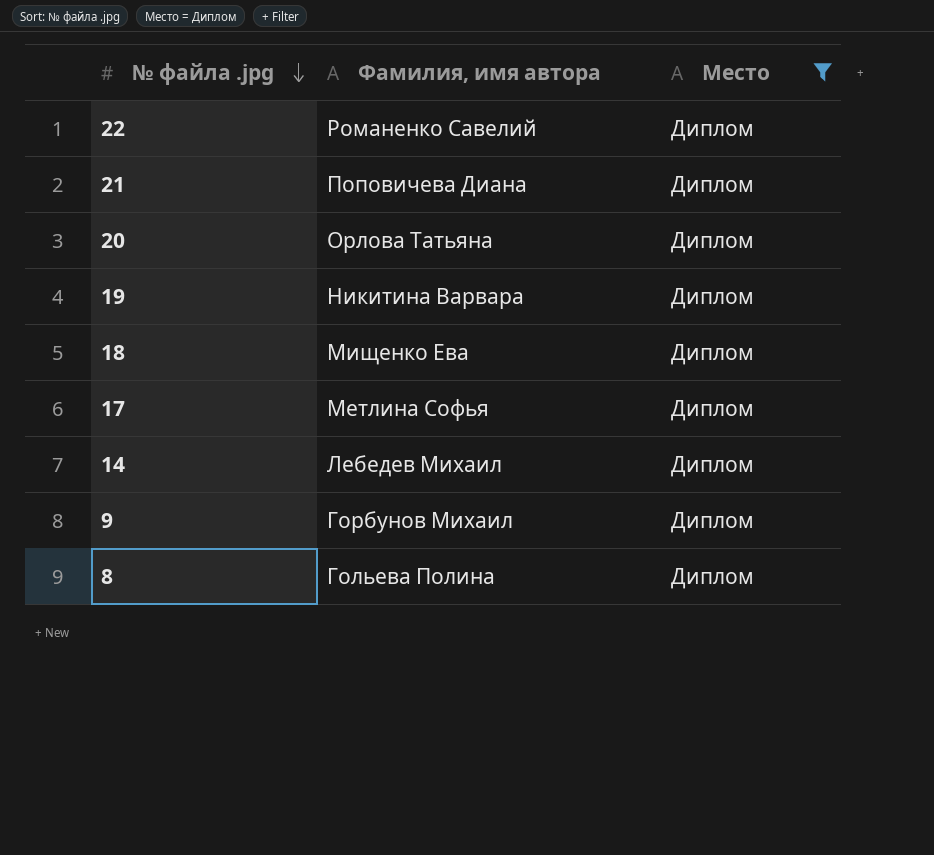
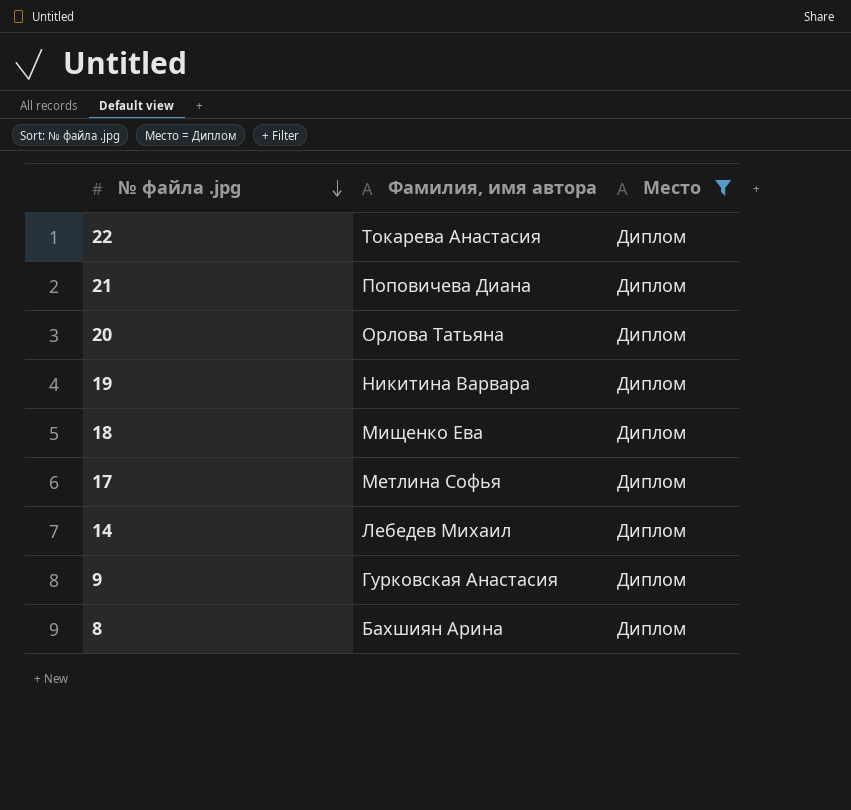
22 | Фамилия, имя автора: Романенко Савелий -> Токарева Анастасия
9 | Фамилия, имя автора: Горбунов Михаил -> Гурковская Анастасия
8 | Фамилия, имя автора: Гольева Полина -> Бахшиян Арина

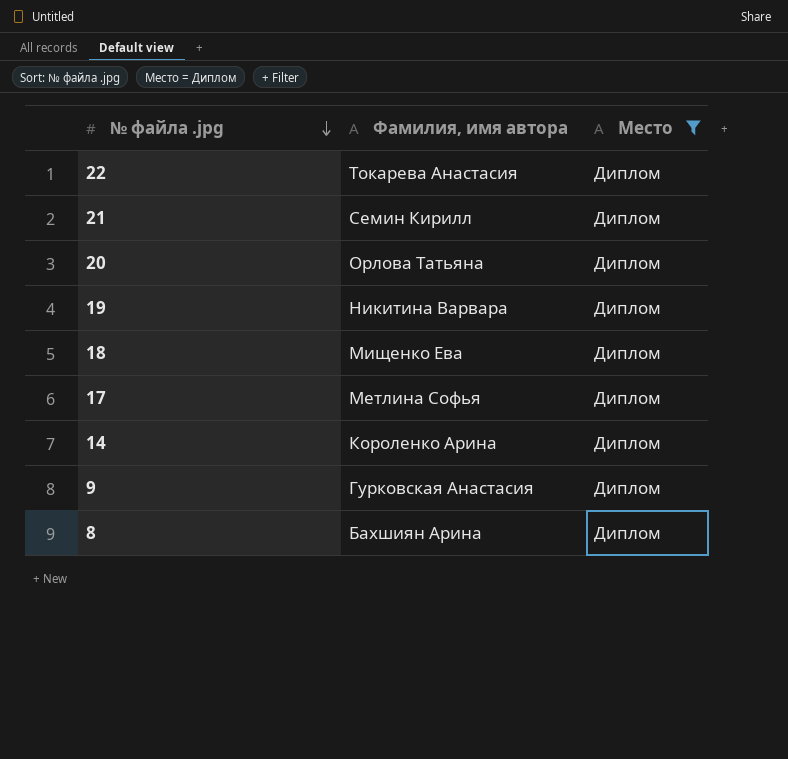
21 | Фамилия, имя автора: Поповичева Диана -> Семин Кирилл
14 | Фамилия, имя автора: Лебедев Михаил -> Короленко Арина

